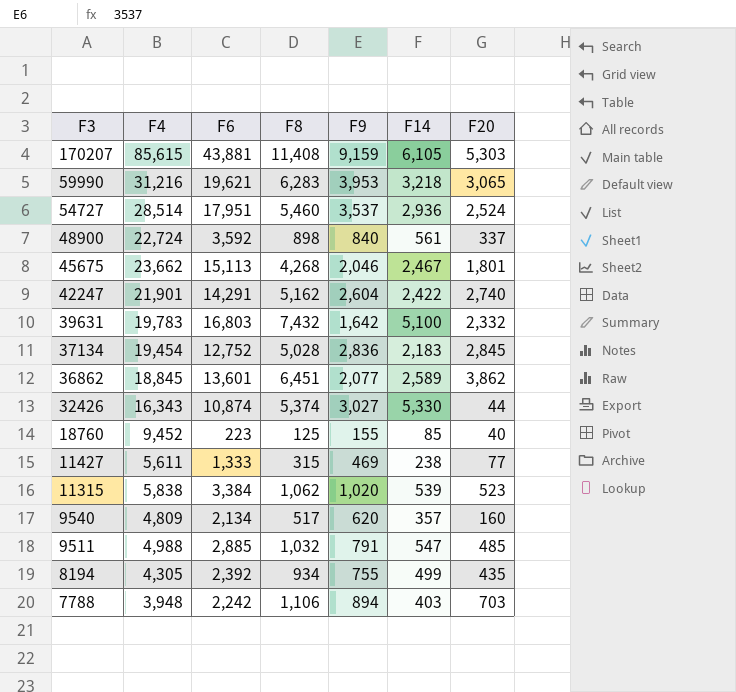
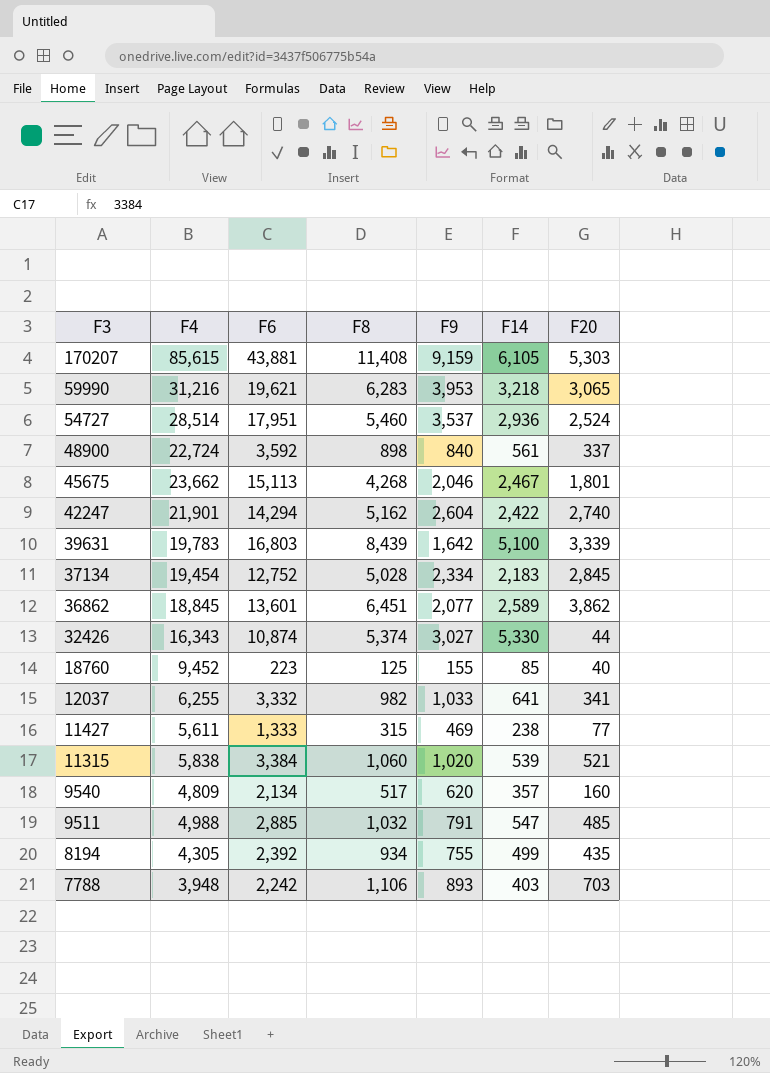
42247 | F6: 14,291 -> 14,294
39631 | F8: 7,432 -> 8,439
39631 | F20: 2,332 -> 3,339
37134 | F9: 2,836 -> 2,334
row 12037: none -> 6,255 | 3,332 | 982 | 1,033 | 641 | 341
11315 | F8: 1,062 -> 1,060
11315 | F20: 523 -> 521
7788 | F9: 894 -> 893

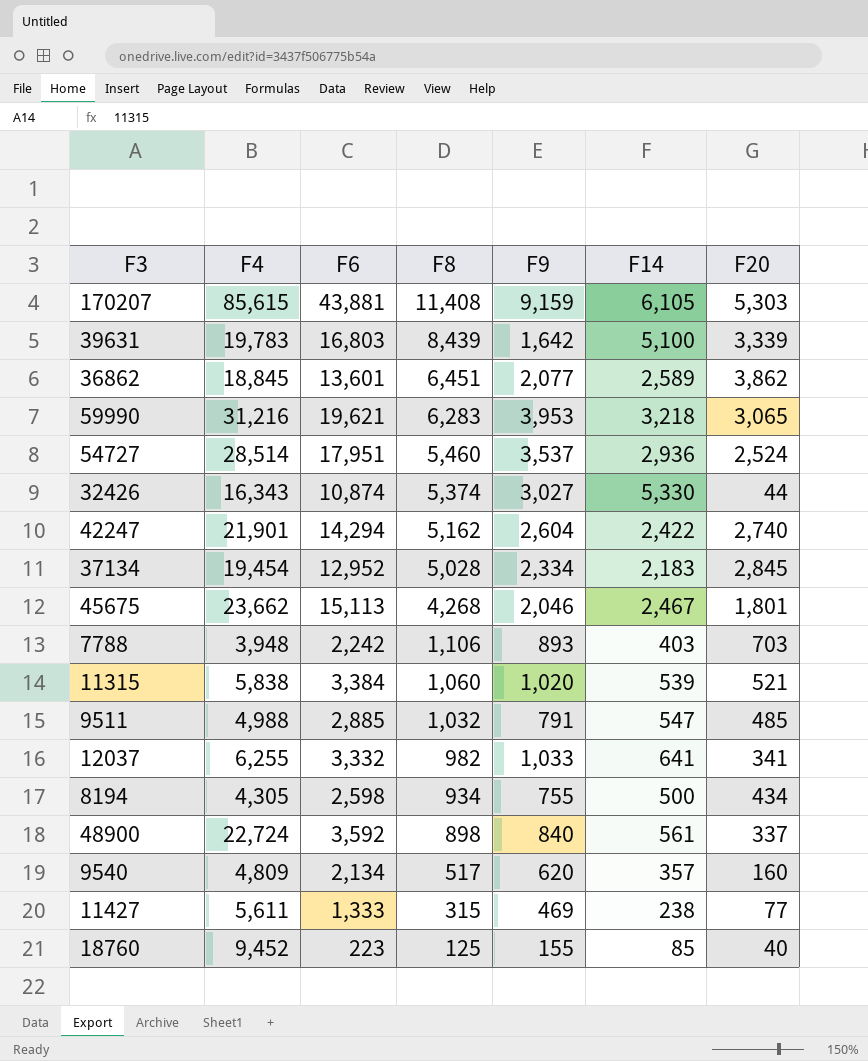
row order: F3 descending -> F8 descending
37134 | F6: 12,752 -> 12,952
8194 | F6: 2,392 -> 2,598
8194 | F14: 499 -> 500
8194 | F20: 435 -> 434

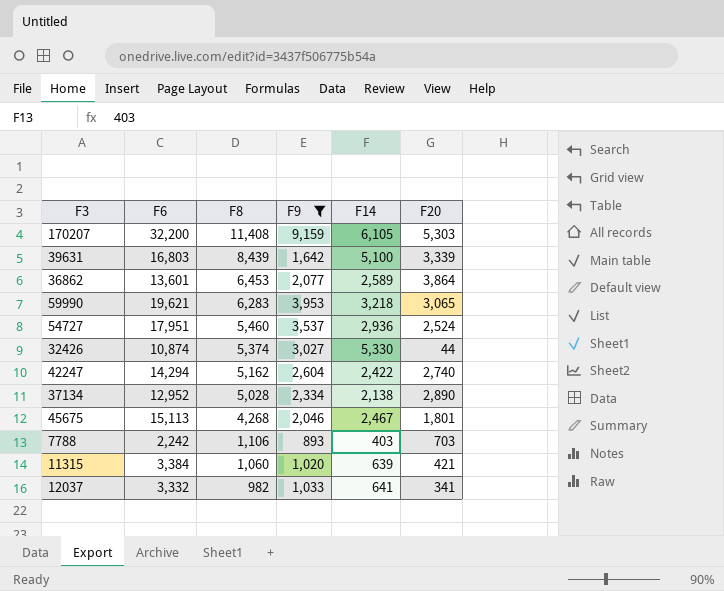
filter: none -> F9 >= 893
column F4 | position: 2 -> none
170207 | F6: 43,881 -> 32,200
36862 | F8: 6,451 -> 6,453
36862 | F20: 3,862 -> 3,864
37134 | F14: 2,183 -> 2,138
37134 | F20: 2,845 -> 2,890
11315 | F14: 539 -> 639
11315 | F20: 521 -> 421

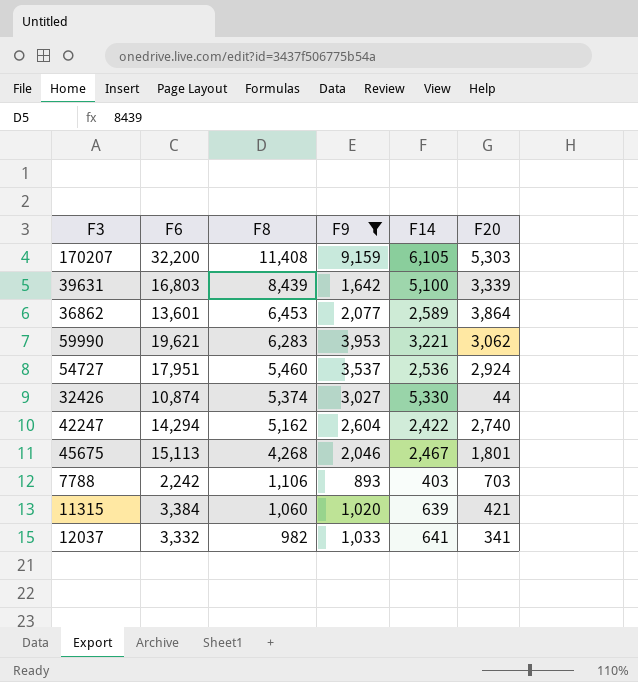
row 37134: 12,952 | 5,028 | 2,334 | 2,138 | 2,890 -> none
59990 | F14: 3,218 -> 3,221
59990 | F20: 3,065 -> 3,062
54727 | F14: 2,936 -> 2,536
54727 | F20: 2,524 -> 2,924

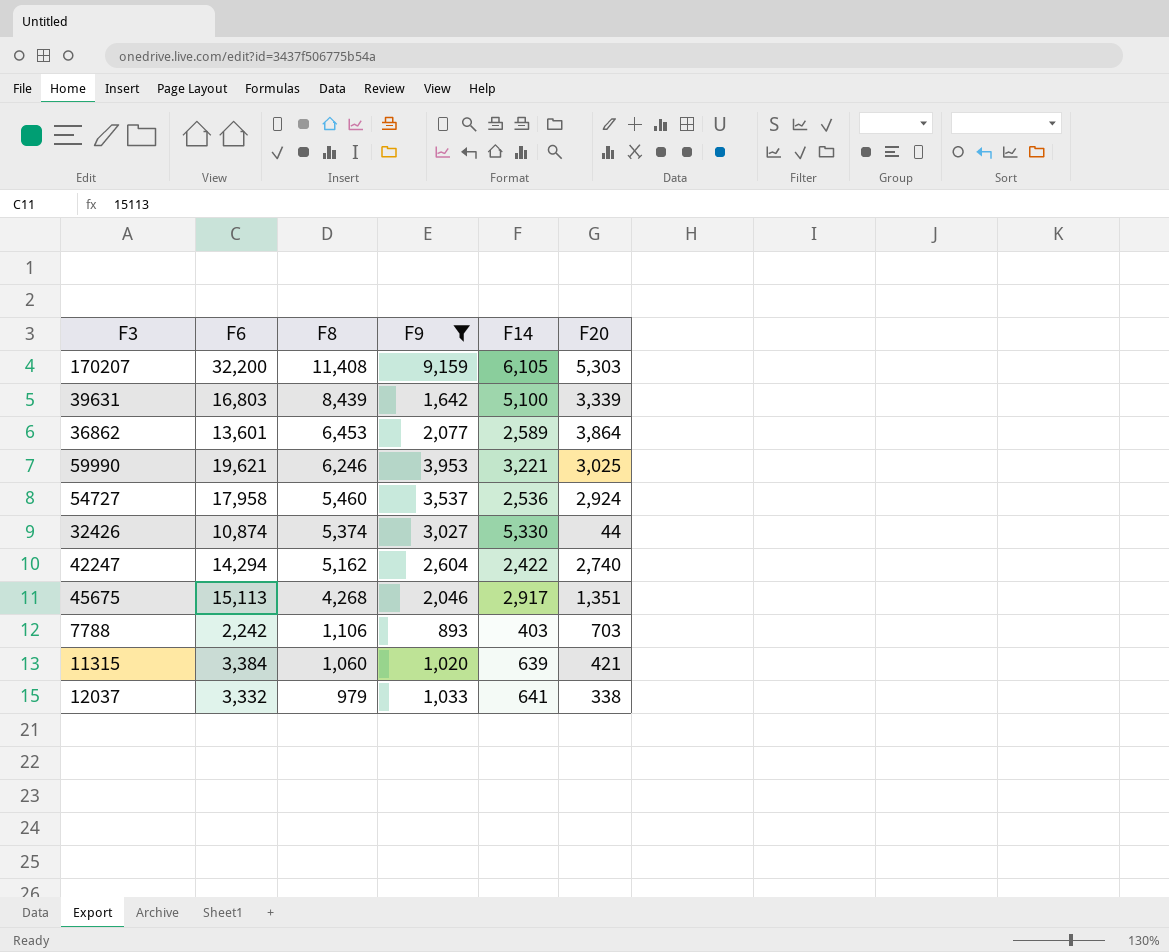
59990 | F8: 6,283 -> 6,246
59990 | F20: 3,062 -> 3,025
54727 | F6: 17,951 -> 17,958
45675 | F14: 2,467 -> 2,917
45675 | F20: 1,801 -> 1,351
12037 | F8: 982 -> 979
12037 | F20: 341 -> 338

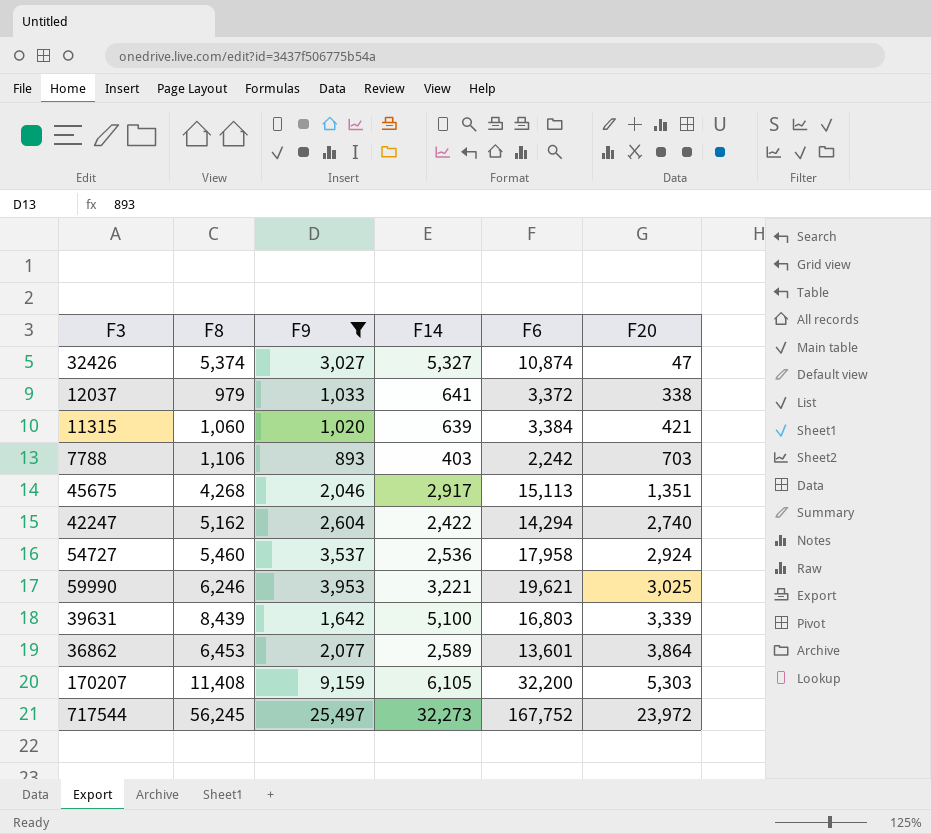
row order: F8 descending -> F20 ascending
column F6 | position: 2 -> 5
32426 | F14: 5,330 -> 5,327
32426 | F20: 44 -> 47
12037 | F6: 3,332 -> 3,372
row 717544: none -> 56,245 | 25,497 | 32,273 | 167,752 | 23,972

